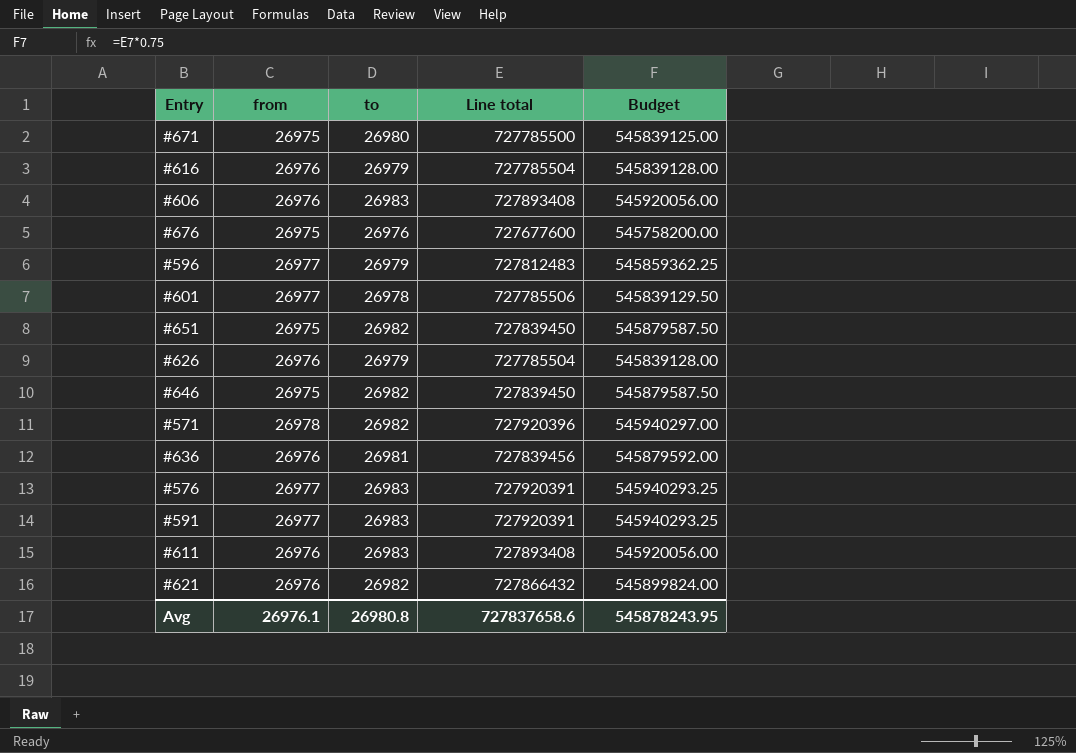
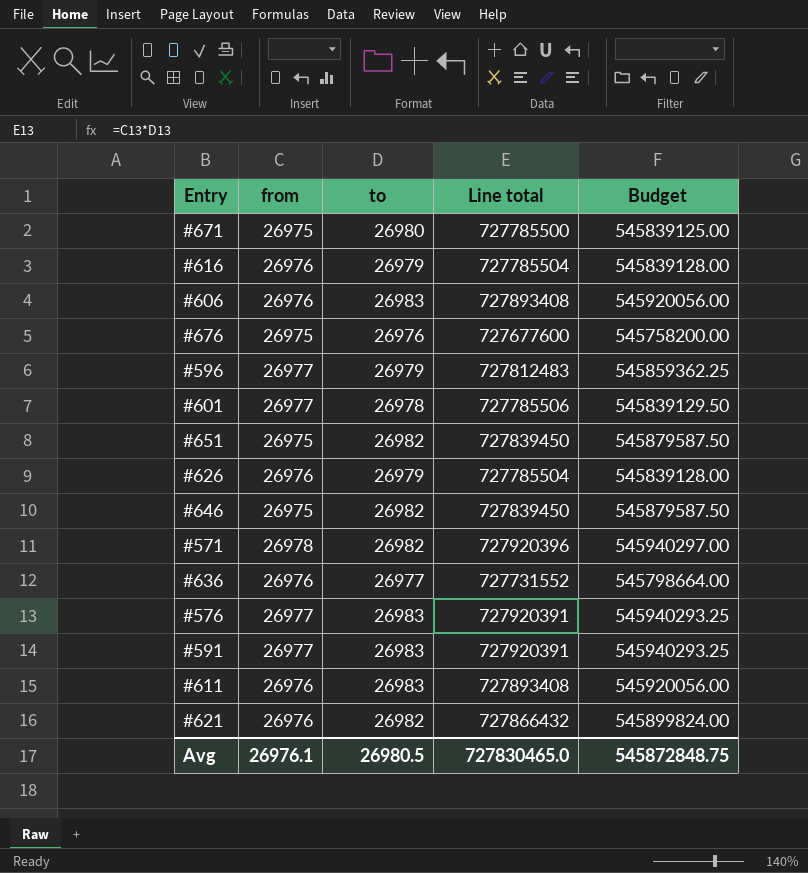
#636 | to: 26981 -> 26977
#636 | Line total: 727839456 -> 727731552
#636 | Budget: 545879592.00 -> 545798664.00
Avg | to: 26980.8 -> 26980.5
Avg | Line total: 727837658.6 -> 727830465.0
Avg | Budget: 545878243.95 -> 545872848.75

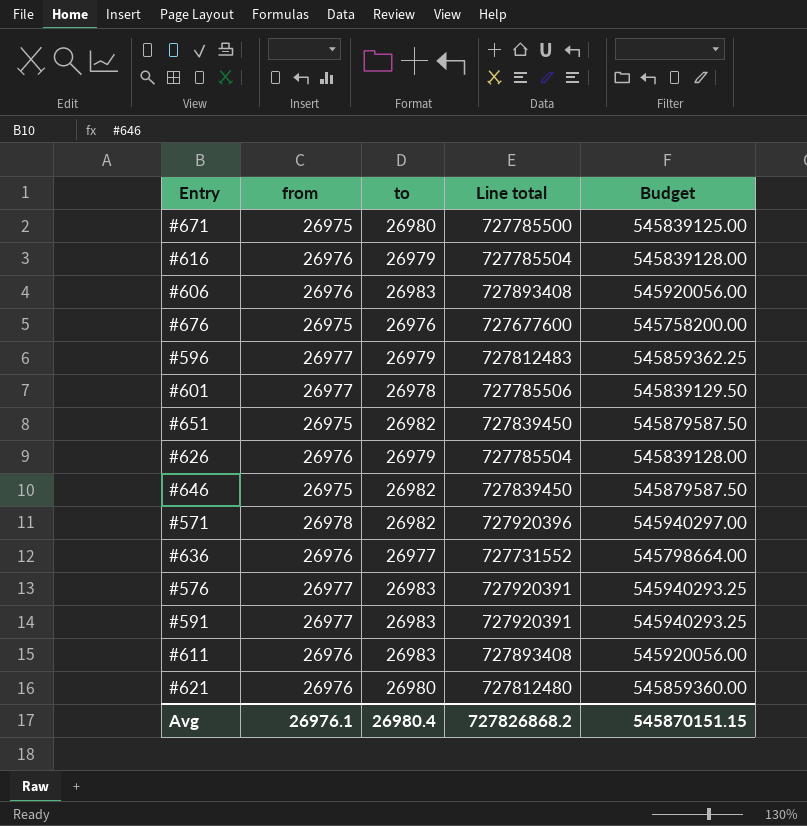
#621 | to: 26982 -> 26980
#621 | Line total: 727866432 -> 727812480
#621 | Budget: 545899824.00 -> 545859360.00
Avg | to: 26980.5 -> 26980.4
Avg | Line total: 727830465.0 -> 727826868.2
Avg | Budget: 545872848.75 -> 545870151.15

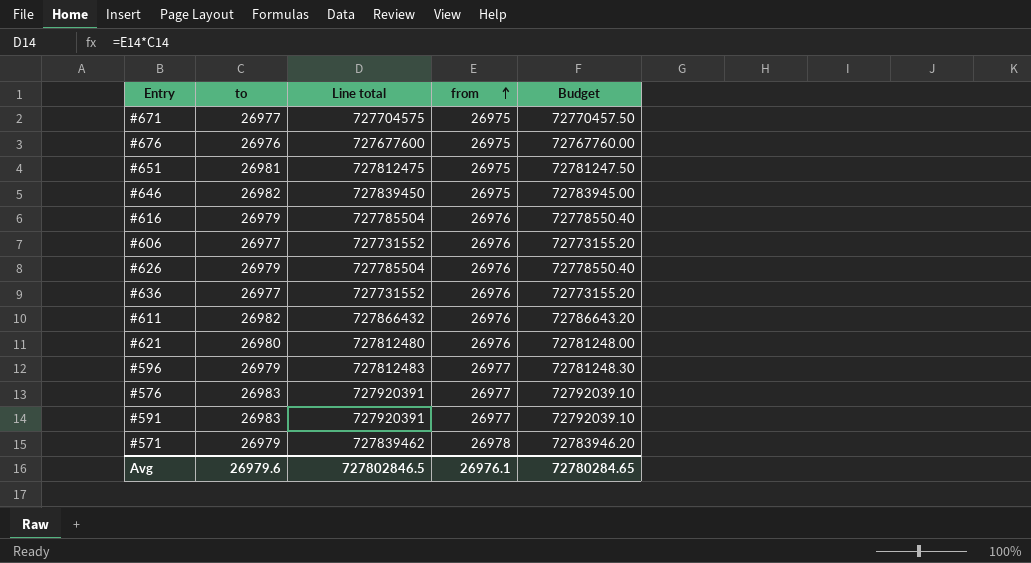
row order: none -> from ascending
column from | position: 2 -> 4
column Budget | formula: [Line total] * 0.75 -> [Line total] * 0.1
row #601: 26977 | 26978 | 727785506 | 545839129.50 -> none
#671 | to: 26980 -> 26977
#671 | Line total: 727785500 -> 727704575
#651 | to: 26982 -> 26981
#651 | Line total: 727839450 -> 727812475
#606 | to: 26983 -> 26977
#606 | Line total: 727893408 -> 727731552
#611 | to: 26983 -> 26982
#611 | Line total: 727893408 -> 727866432
#571 | to: 26982 -> 26979
#571 | Line total: 727920396 -> 727839462
Avg | to: 26980.4 -> 26979.6
Avg | Line total: 727826868.2 -> 727802846.5
Avg | Budget: 545870151.15 -> 72780284.65

